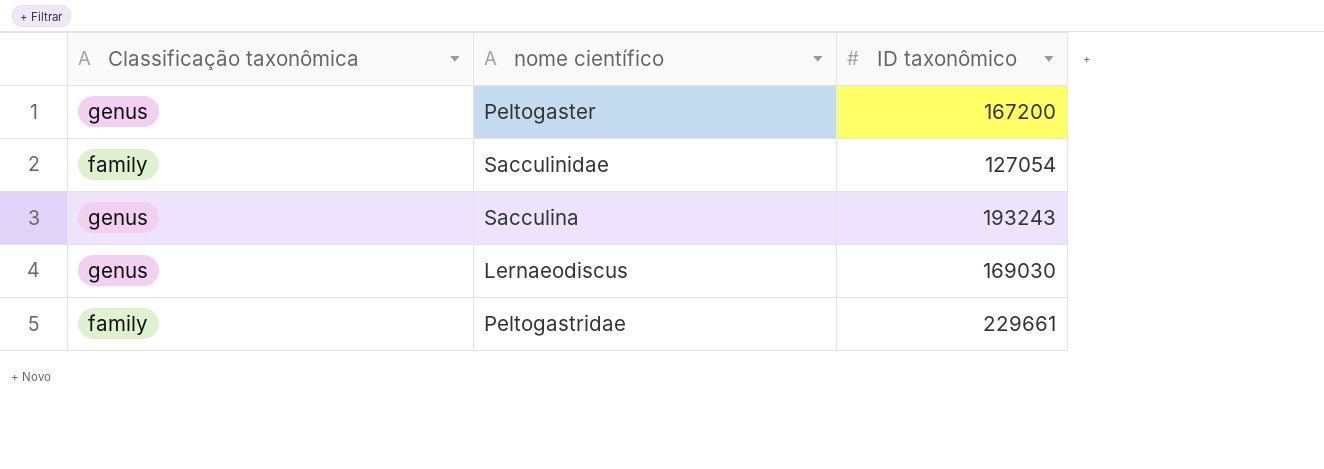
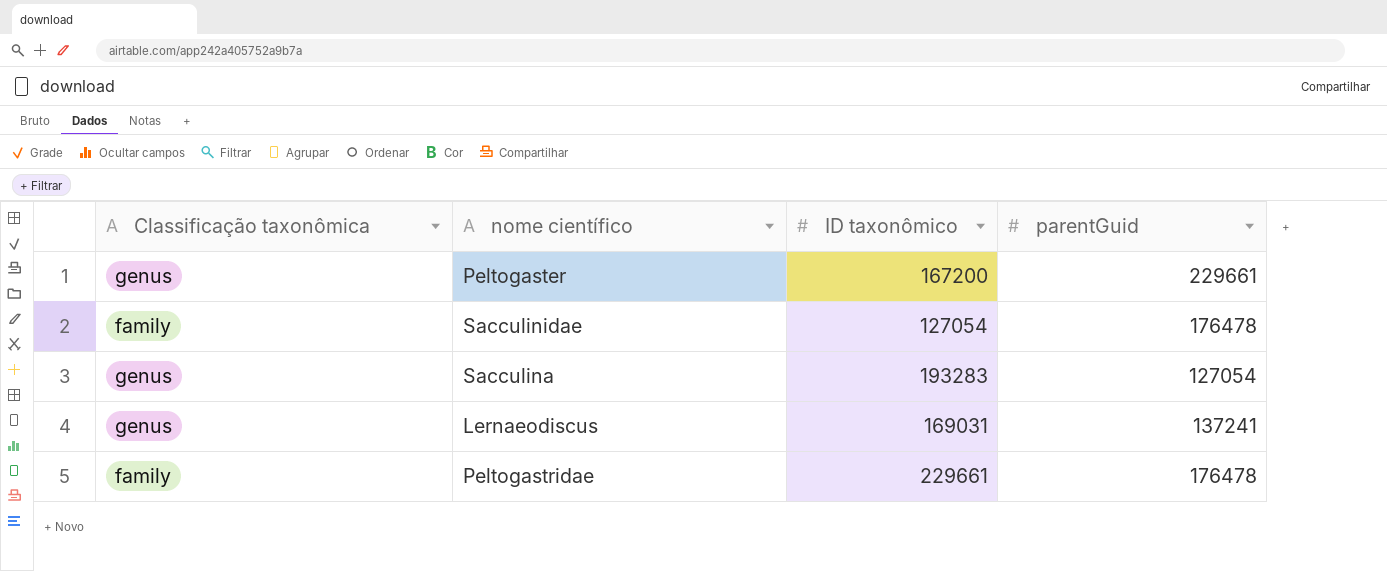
column parentGuid | position: none -> 4
Sacculina | ID taxonômico: 193243 -> 193283
Lernaeodiscus | ID taxonômico: 169030 -> 169031

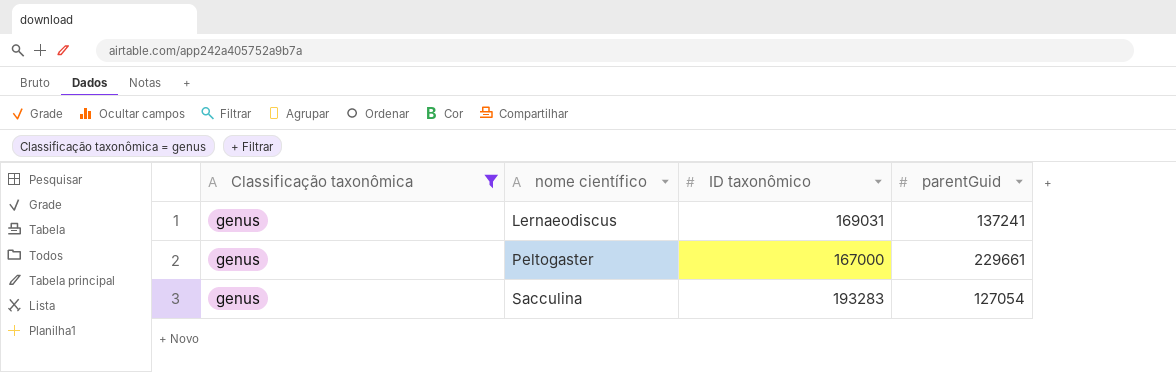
filter: none -> Classificação taxonômica = genus
row order: none -> nome científico ascending
Peltogaster | ID taxonômico: 167200 -> 167000

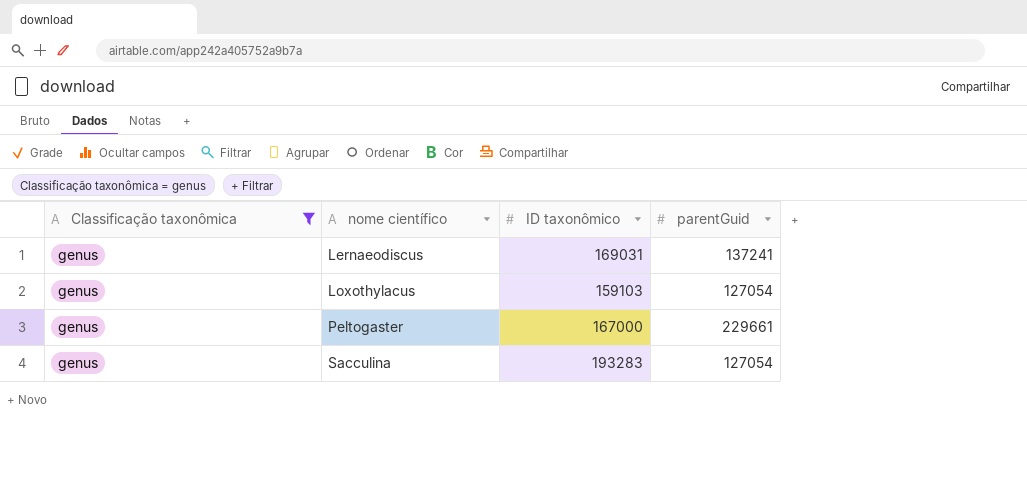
row Loxothylacus: none -> genus | 159103 | 127054

